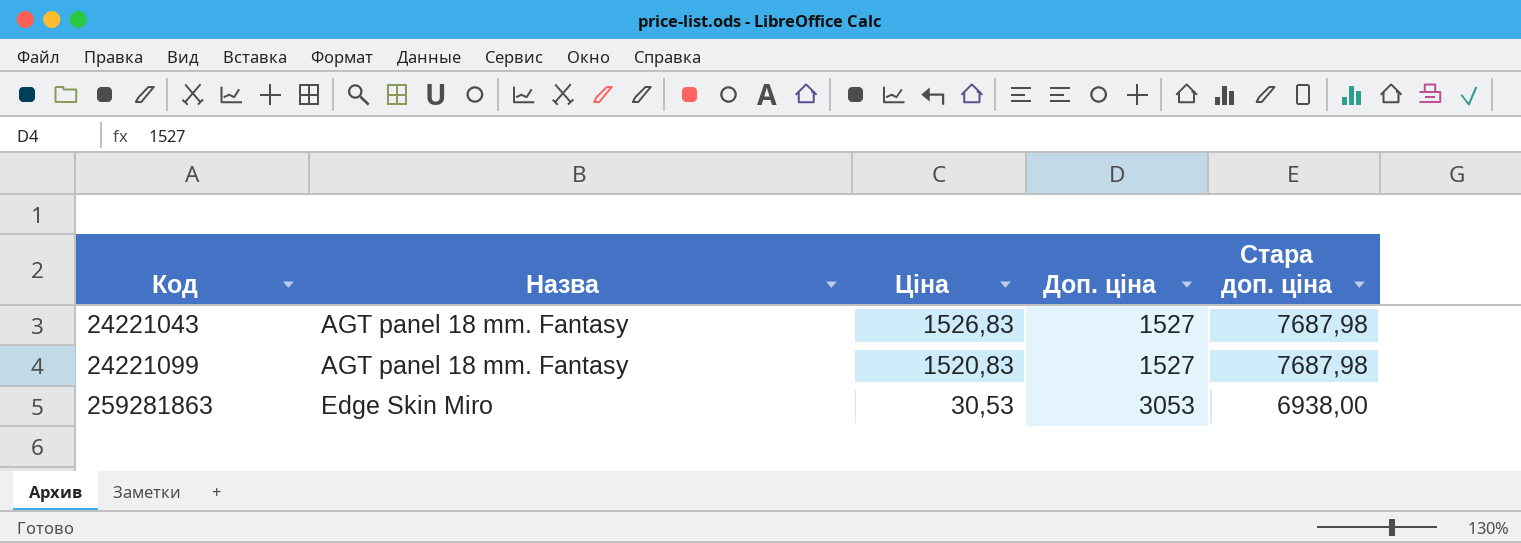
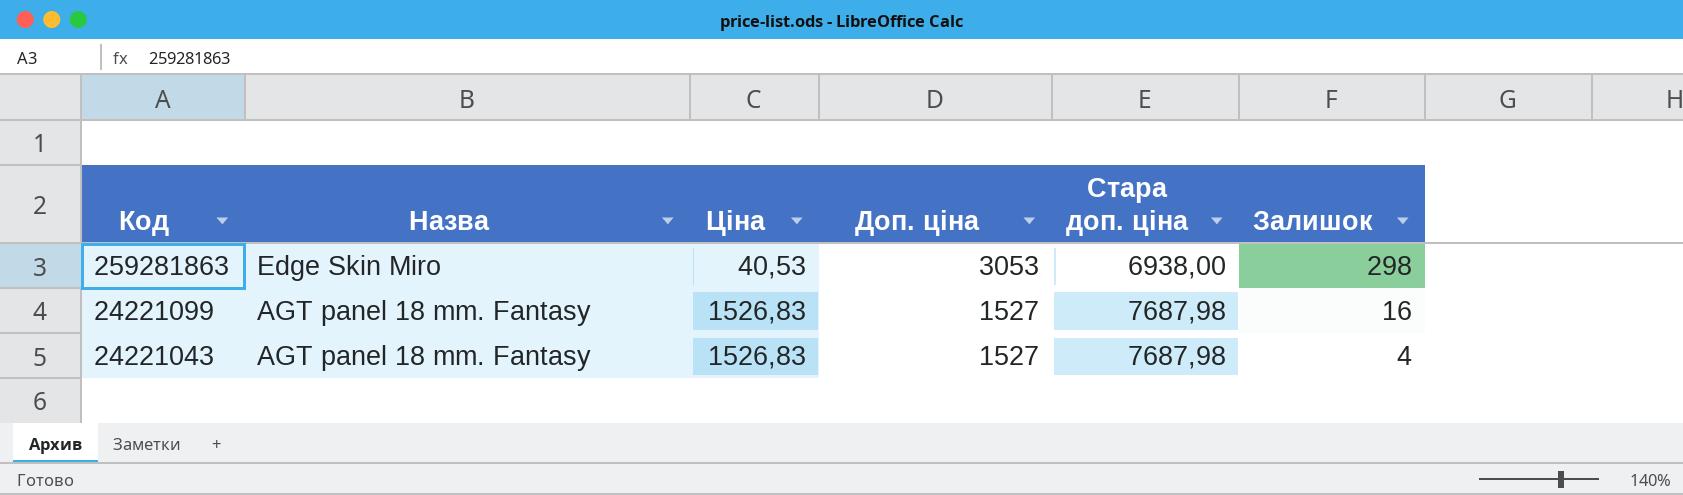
row order: Код ascending -> Код descending
column Залишок | position: none -> 6
259281863 | Ціна: 30,53 -> 40,53
24221099 | Ціна: 1520,83 -> 1526,83

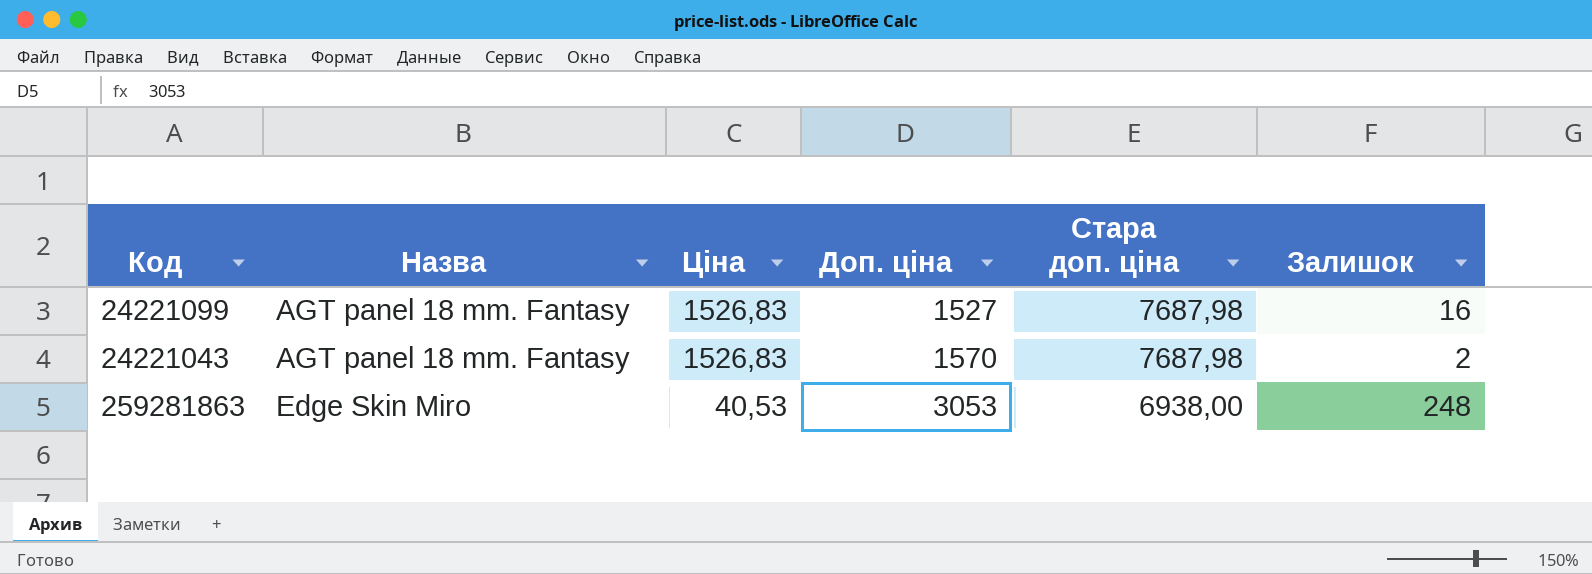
row order: Код descending -> Назва ascending
24221043 | Доп. ціна: 1527 -> 1570
24221043 | Залишок: 4 -> 2
259281863 | Залишок: 298 -> 248

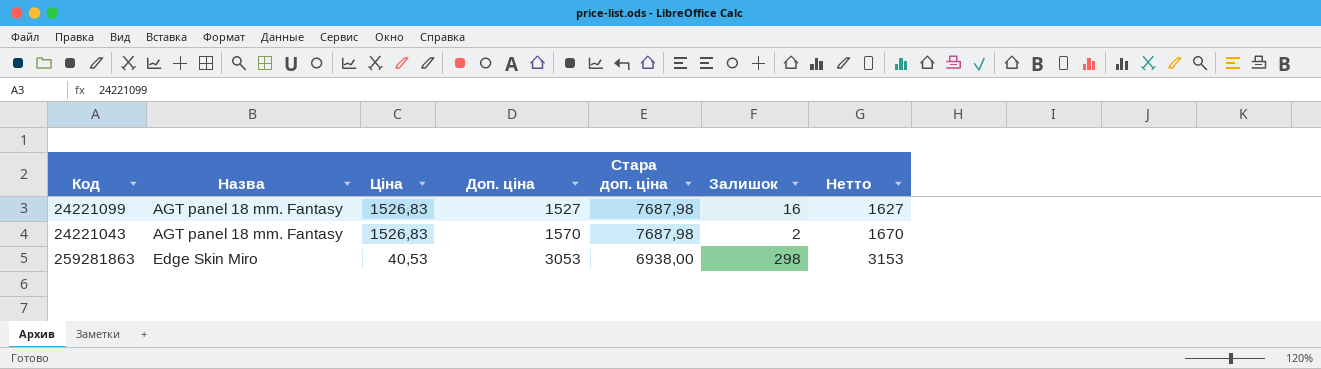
column Нетто | formula: none -> [Доп. ціна] + 100
259281863 | Залишок: 248 -> 298

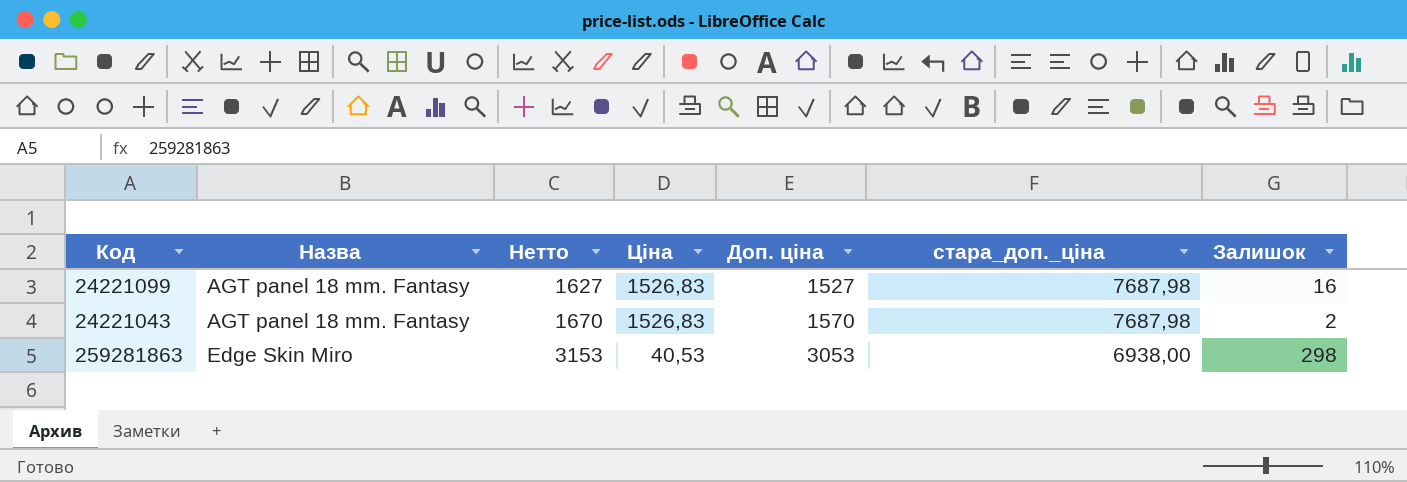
column Нетто | position: 7 -> 3
column name: Стара доп. ціна -> стара_доп._ціна

